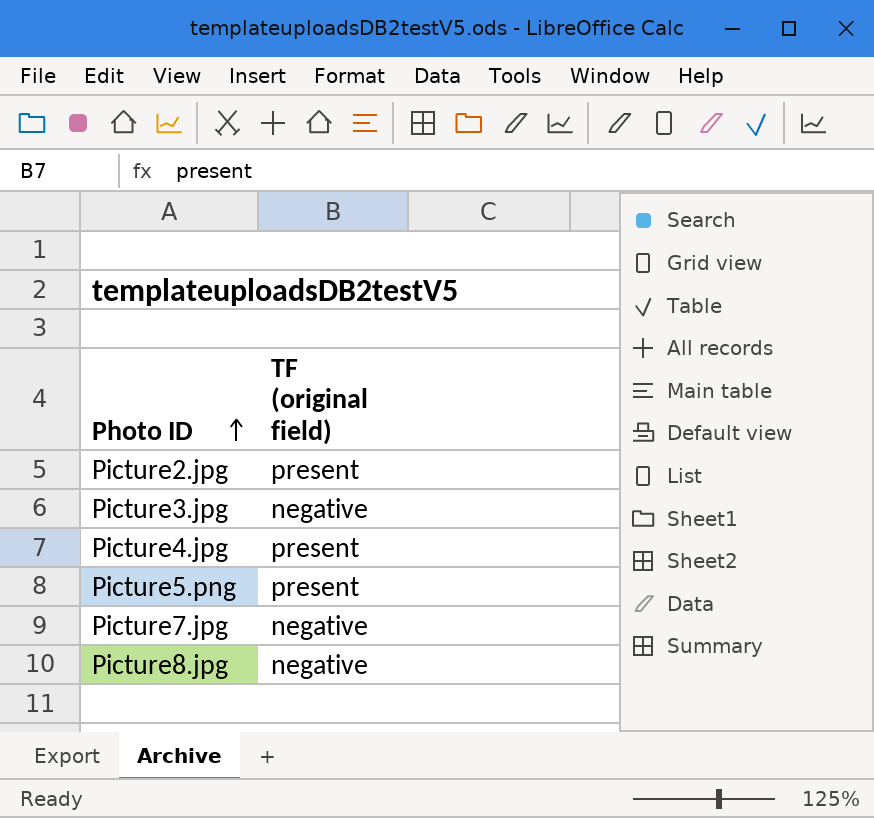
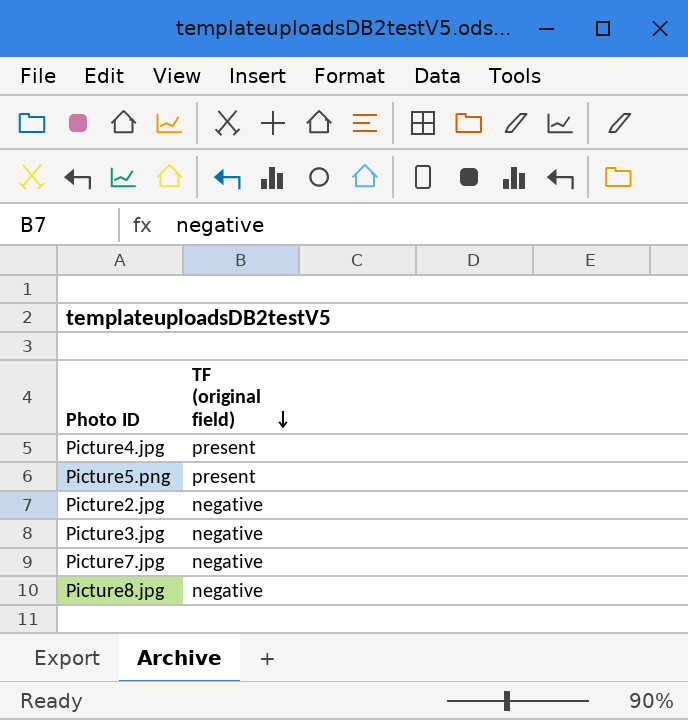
row order: Photo ID ascending -> TF (original field) descending
Picture2.jpg | TF (original field): present -> negative

